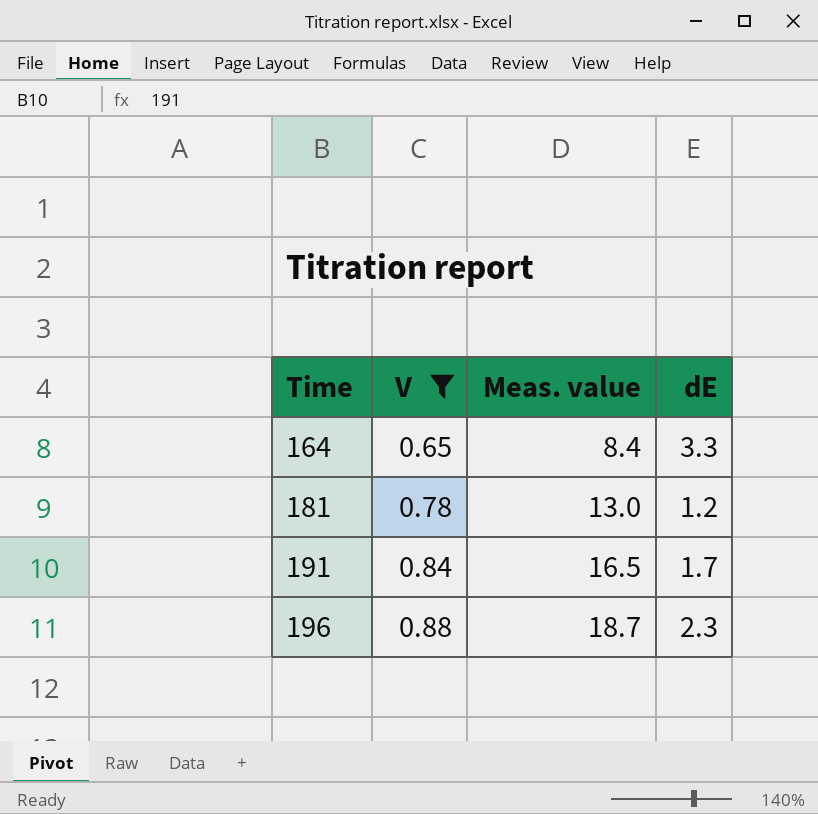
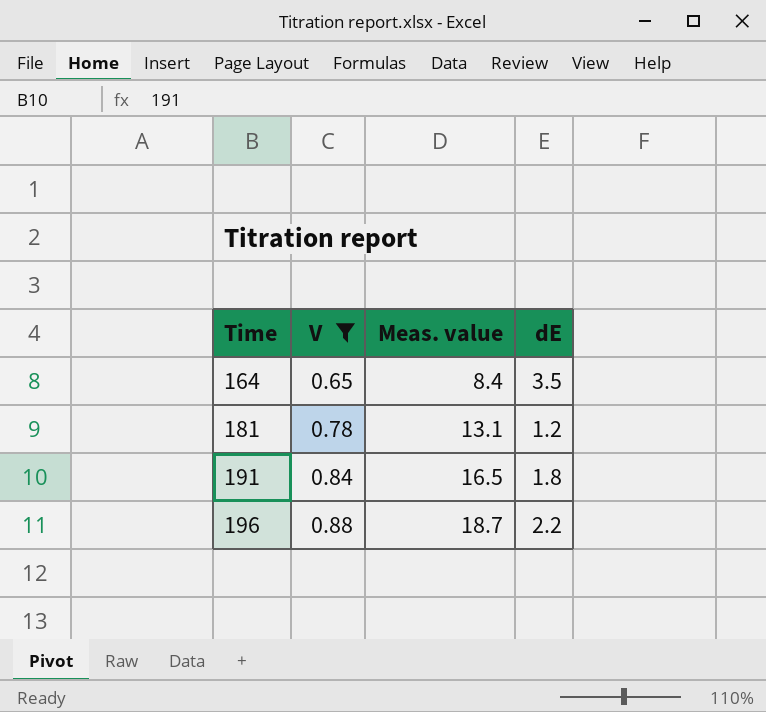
164 | dE: 3.3 -> 3.5
181 | Meas. value: 13.0 -> 13.1
191 | dE: 1.7 -> 1.8
196 | dE: 2.3 -> 2.2

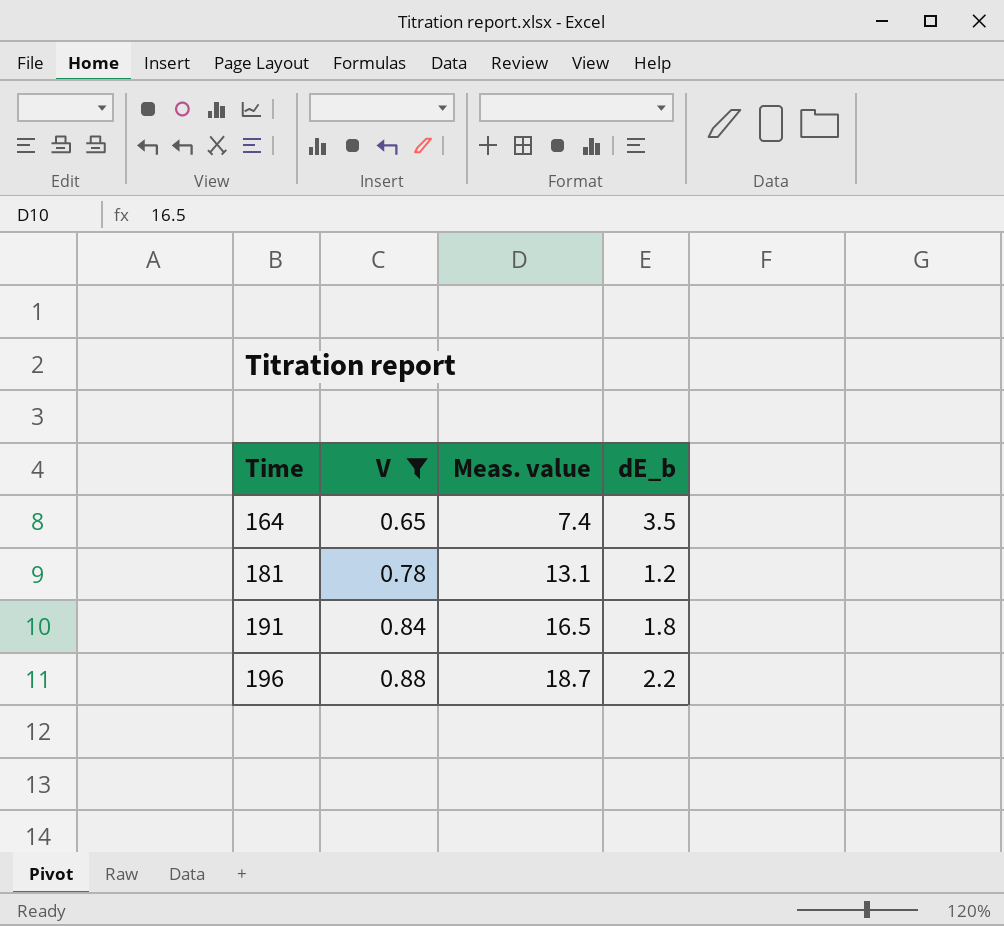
column name: dE -> dE_b
164 | Meas. value: 8.4 -> 7.4

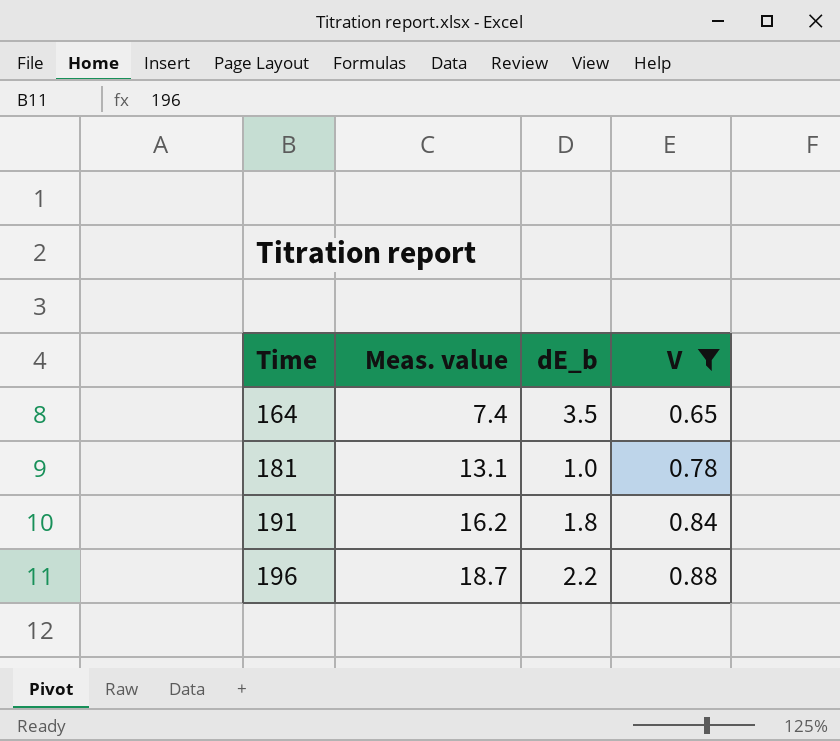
column V | position: 2 -> 4
181 | dE_b: 1.2 -> 1.0
191 | Meas. value: 16.5 -> 16.2

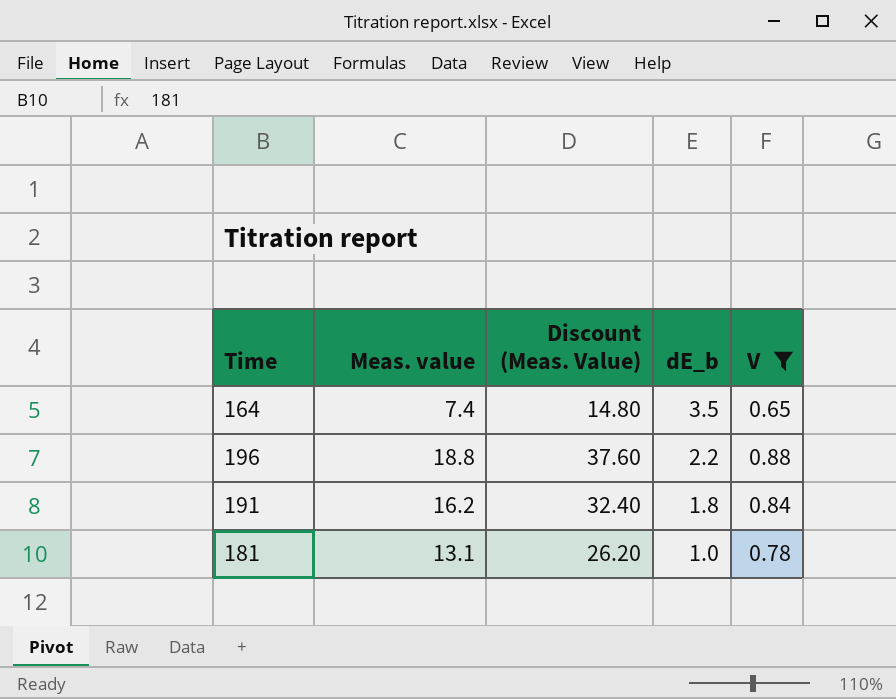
row order: Time ascending -> dE_b descending
column Discount (Meas. Value) | formula: none -> [Meas. value] * 2
196 | Meas. value: 18.7 -> 18.8

